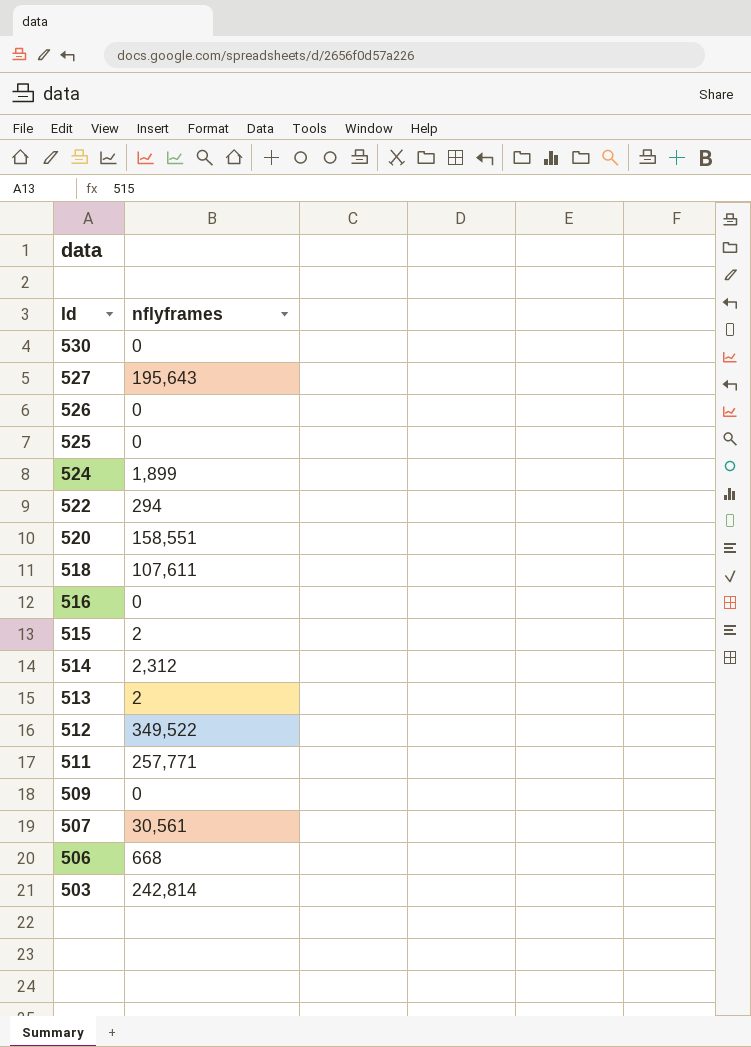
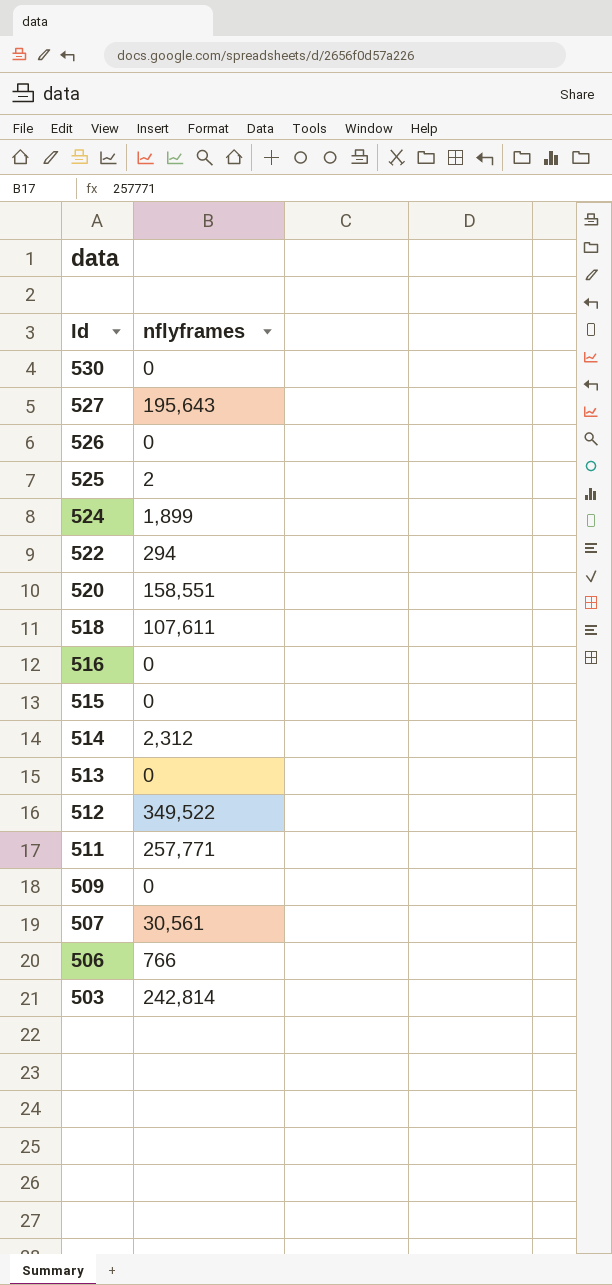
525 | nflyframes: 0 -> 2
515 | nflyframes: 2 -> 0
513 | nflyframes: 2 -> 0
506 | nflyframes: 668 -> 766

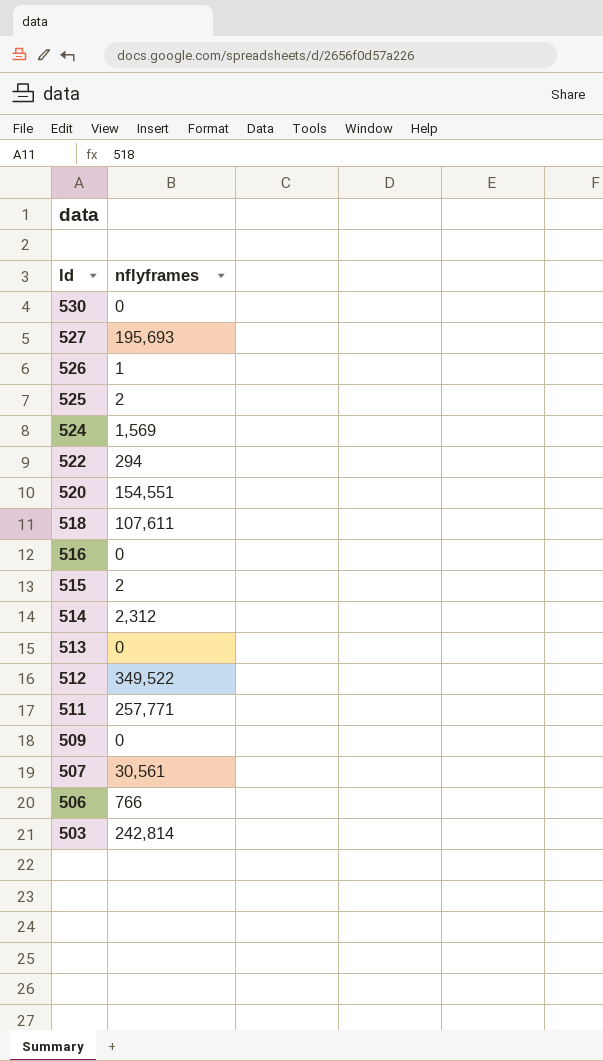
527 | nflyframes: 195,643 -> 195,693
526 | nflyframes: 0 -> 1
524 | nflyframes: 1,899 -> 1,569
520 | nflyframes: 158,551 -> 154,551
515 | nflyframes: 0 -> 2

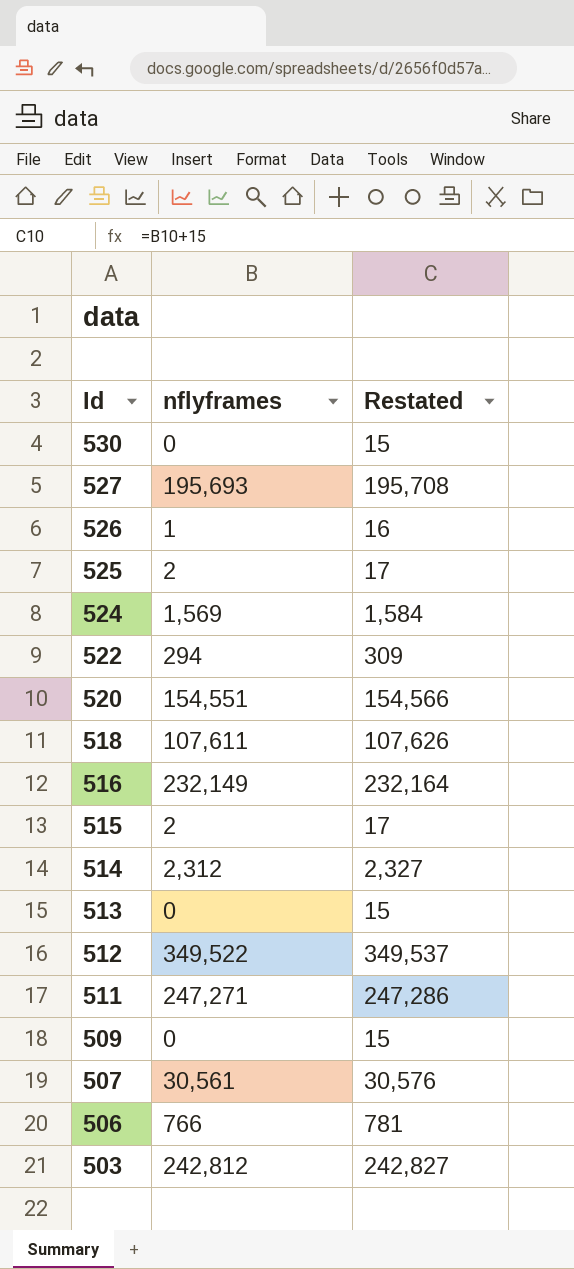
column Restated | formula: none -> [nflyframes] + 15
516 | nflyframes: 0 -> 232,149
511 | nflyframes: 257,771 -> 247,271
503 | nflyframes: 242,814 -> 242,812

